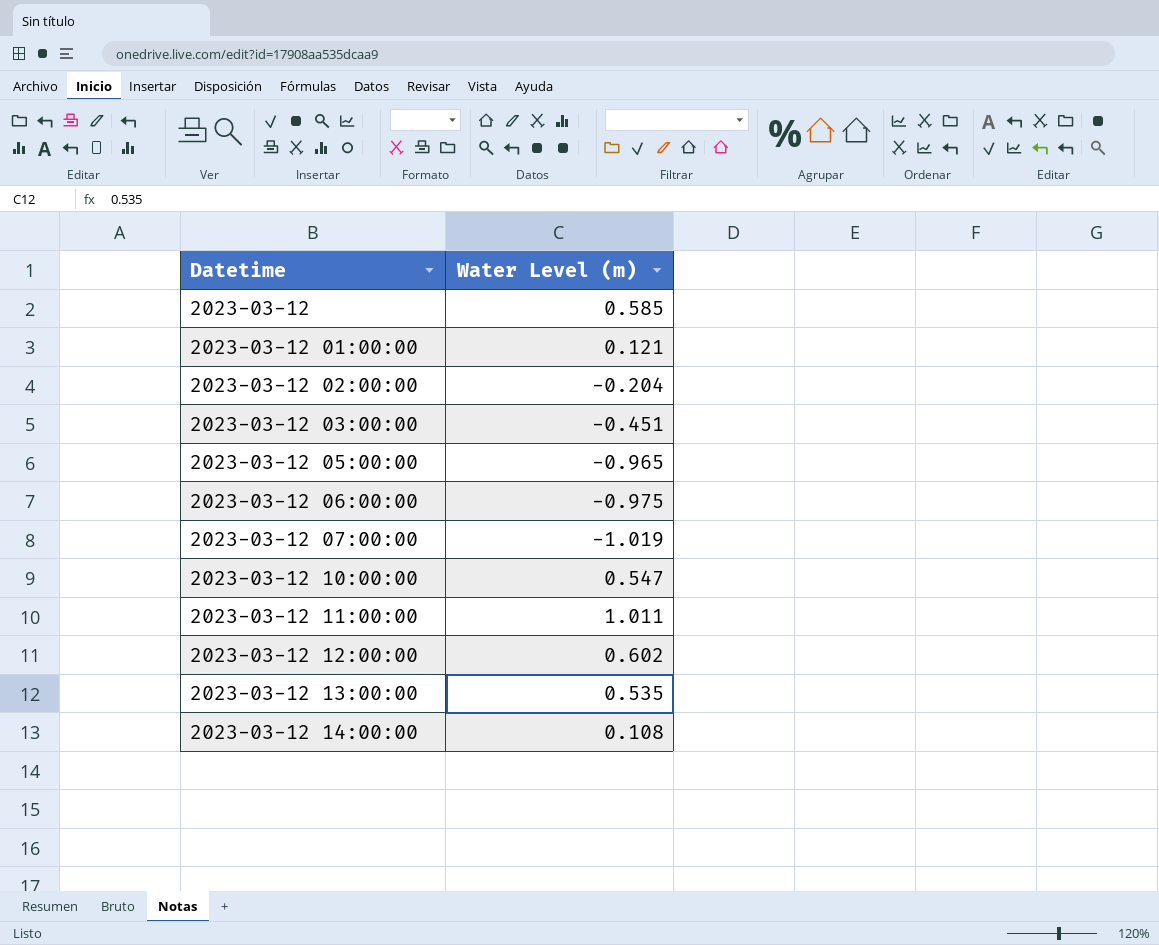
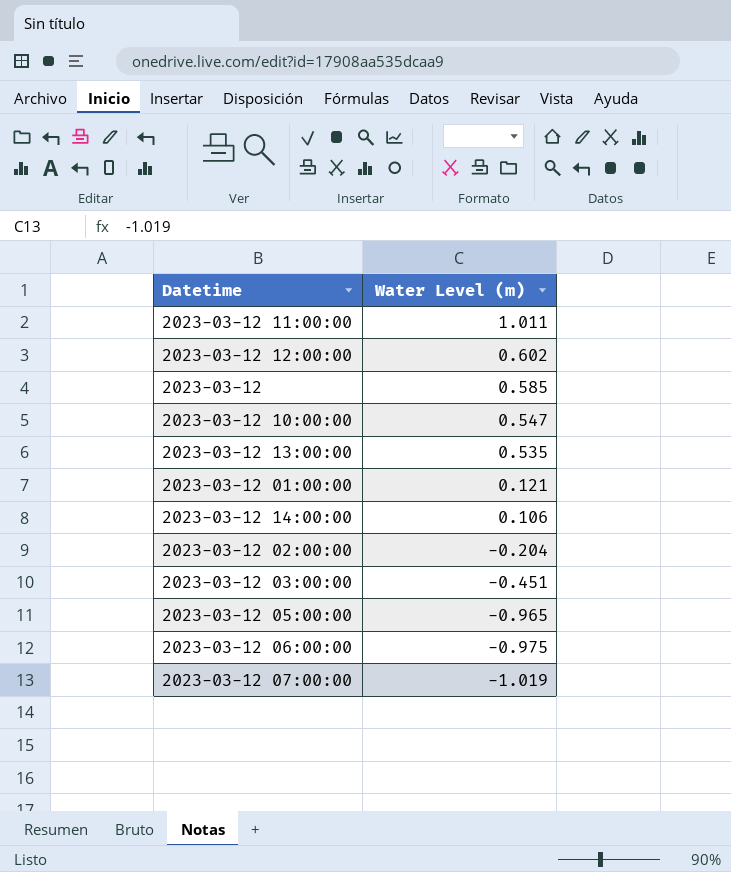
row order: Datetime ascending -> Water Level (m) descending
2023-03-12 14:00:00 | Water Level (m): 0.108 -> 0.106

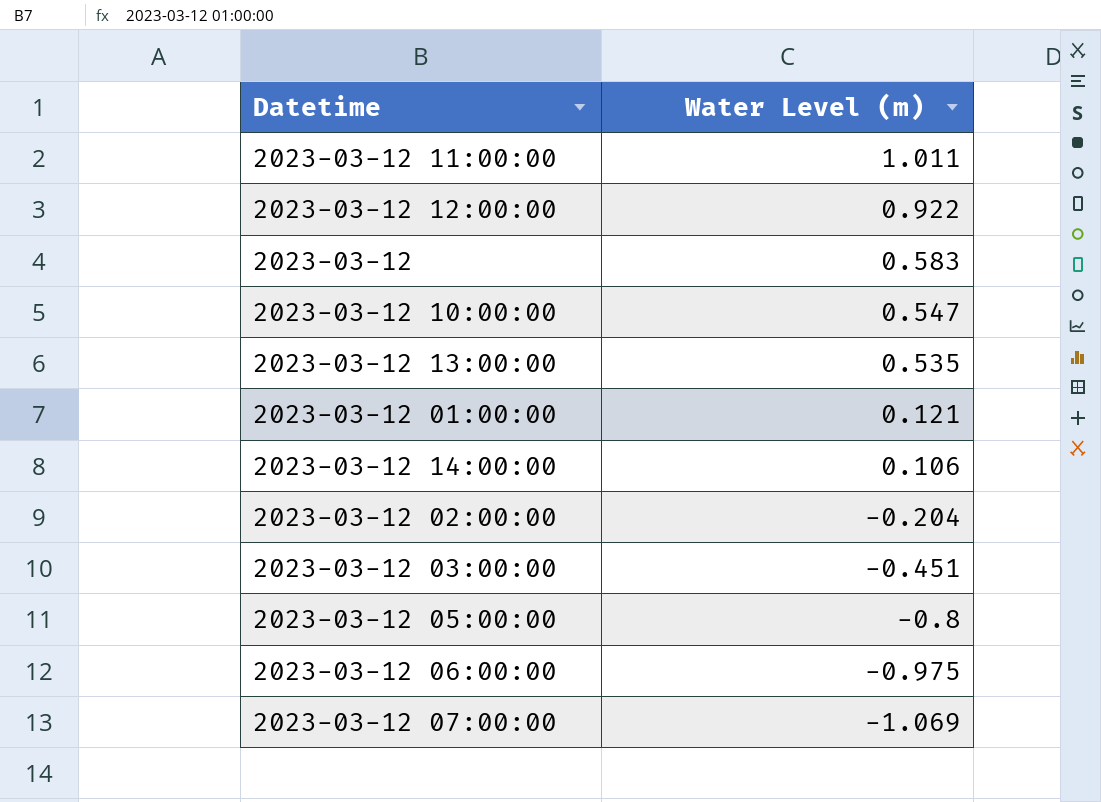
2023-03-12 12:00:00 | Water Level (m): 0.602 -> 0.922
2023-03-12 | Water Level (m): 0.585 -> 0.583
2023-03-12 05:00:00 | Water Level (m): -0.965 -> -0.8
2023-03-12 07:00:00 | Water Level (m): -1.019 -> -1.069

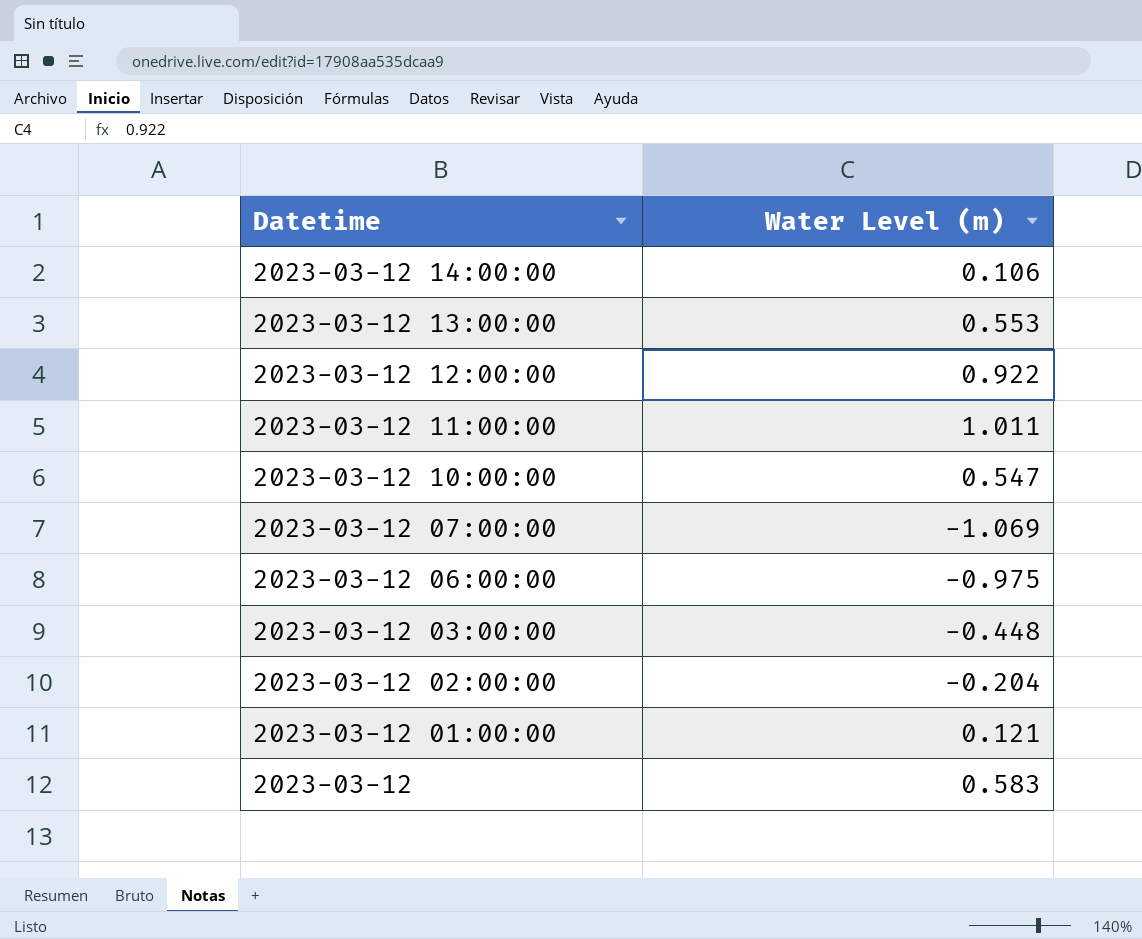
row order: Water Level (m) descending -> Datetime descending
row 2023-03-12 05:00:00: -0.8 -> none
2023-03-12 13:00:00 | Water Level (m): 0.535 -> 0.553
2023-03-12 03:00:00 | Water Level (m): -0.451 -> -0.448

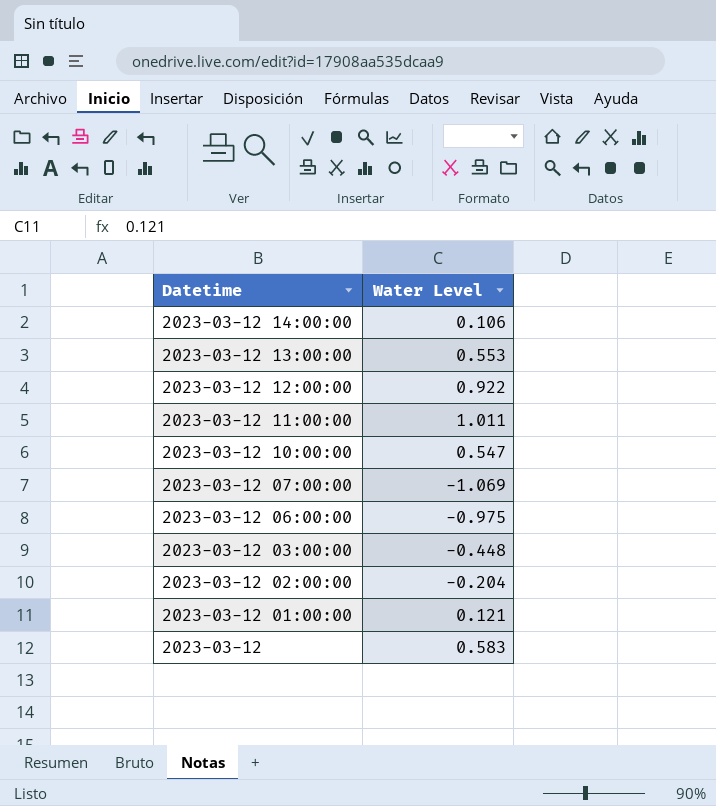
column name: Water Level (m) -> Water Level

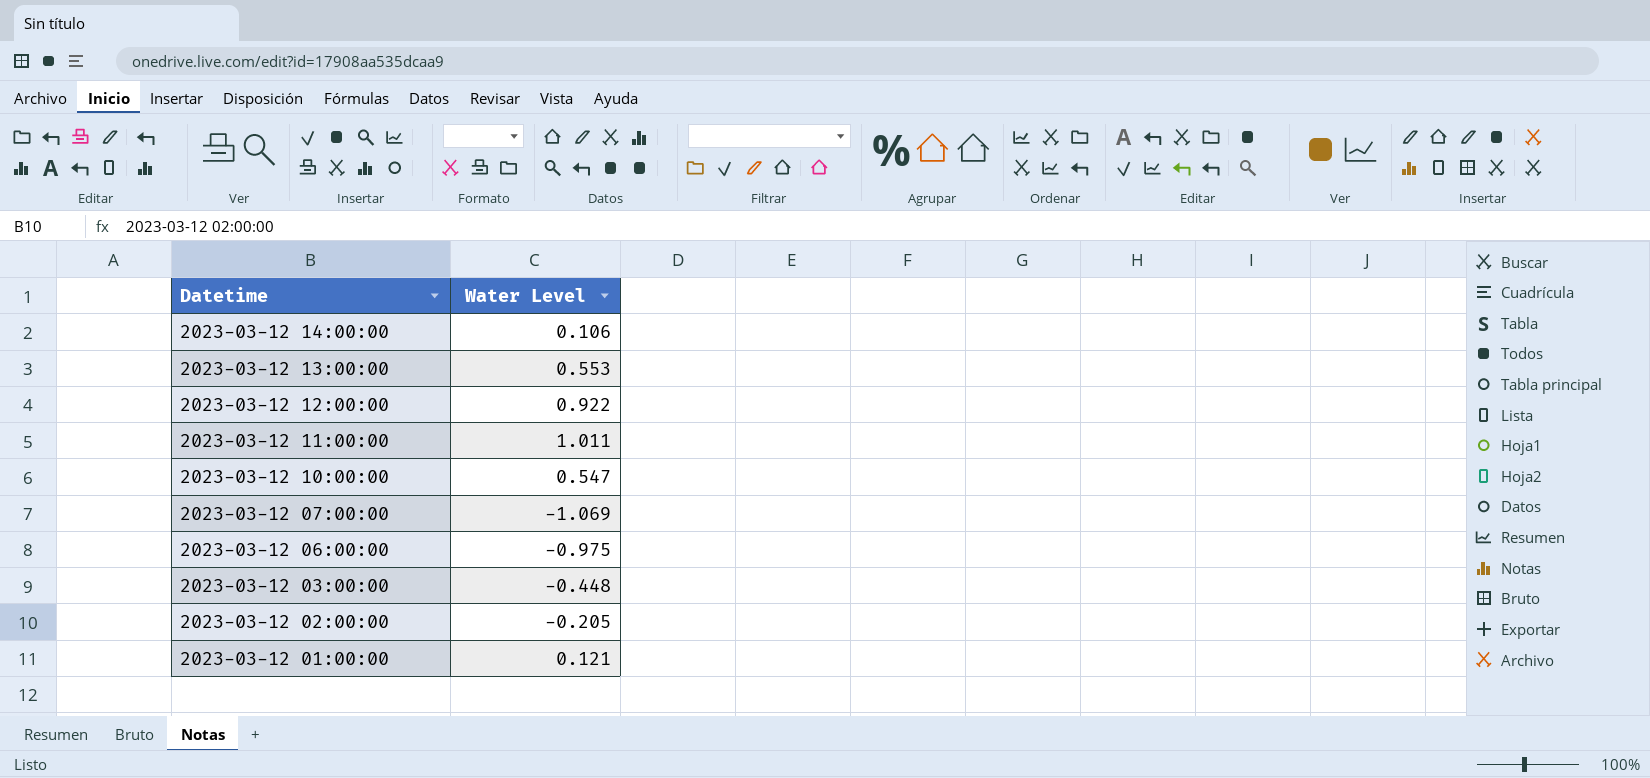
row 2023-03-12: 0.583 -> none
2023-03-12 02:00:00 | Water Level: -0.204 -> -0.205

